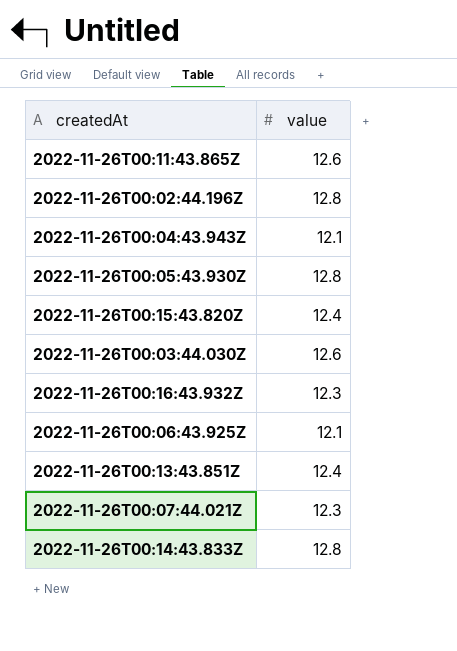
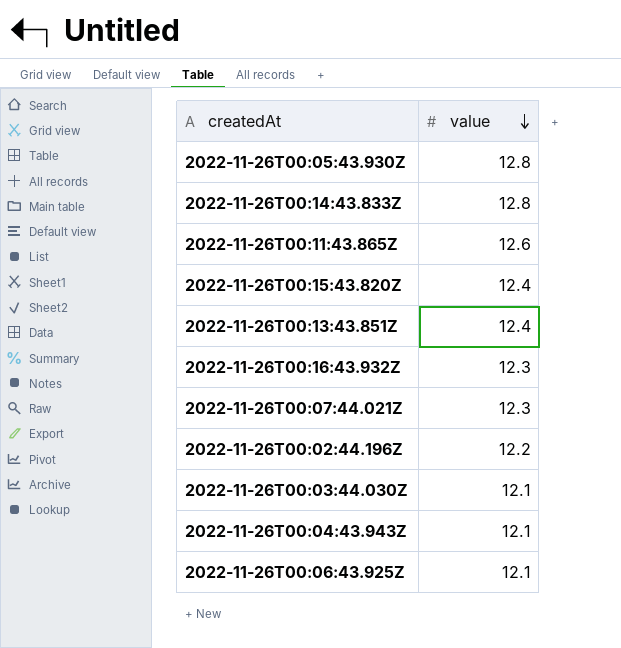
row order: none -> value descending
2022-11-26T00:02:44.196Z | value: 12.8 -> 12.2
2022-11-26T00:03:44.030Z | value: 12.6 -> 12.1

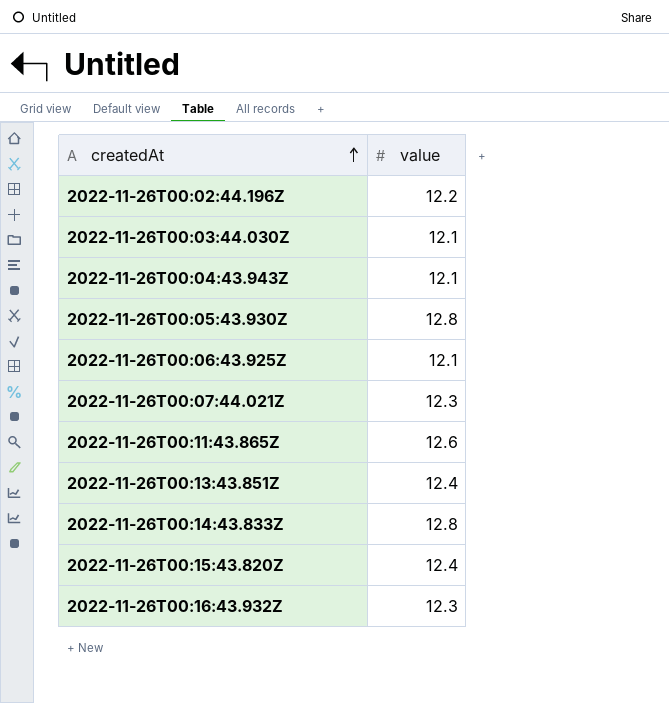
row order: value descending -> createdAt ascending

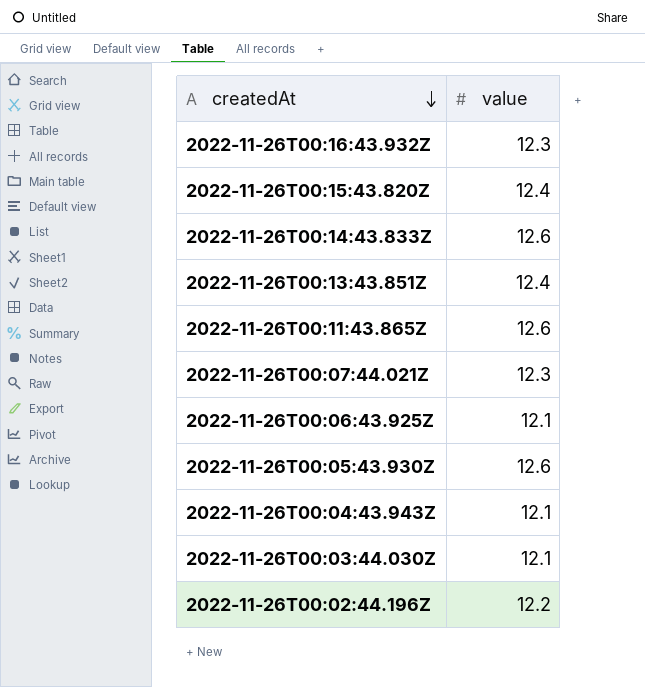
row order: createdAt ascending -> createdAt descending
2022-11-26T00:14:43.833Z | value: 12.8 -> 12.6
2022-11-26T00:05:43.930Z | value: 12.8 -> 12.6

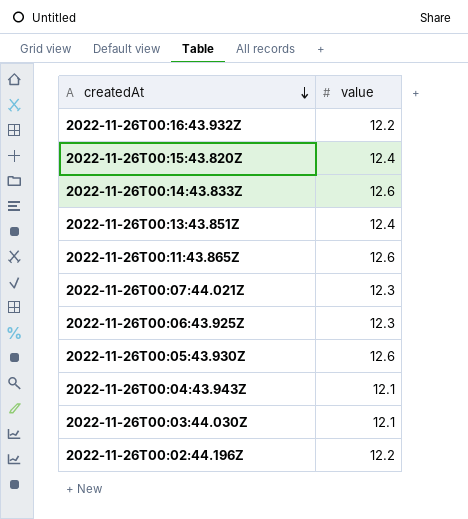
2022-11-26T00:16:43.932Z | value: 12.3 -> 12.2
2022-11-26T00:06:43.925Z | value: 12.1 -> 12.3

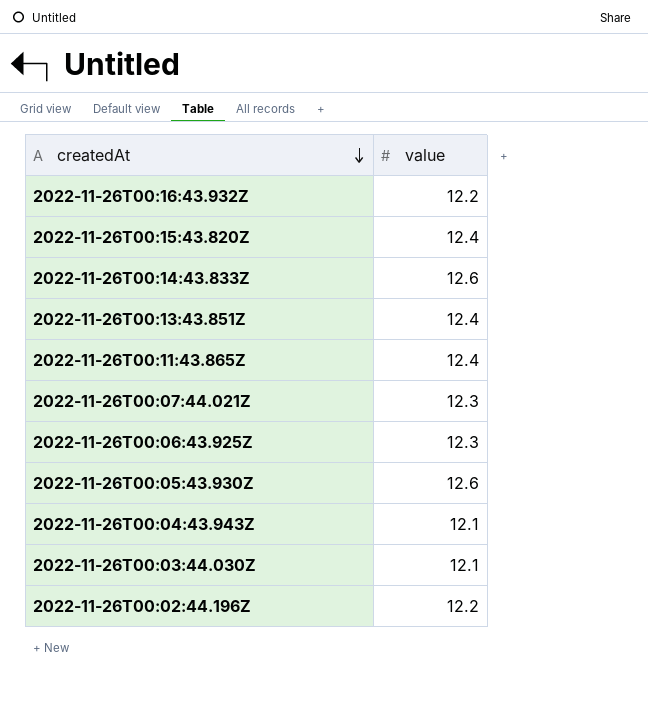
2022-11-26T00:11:43.865Z | value: 12.6 -> 12.4

